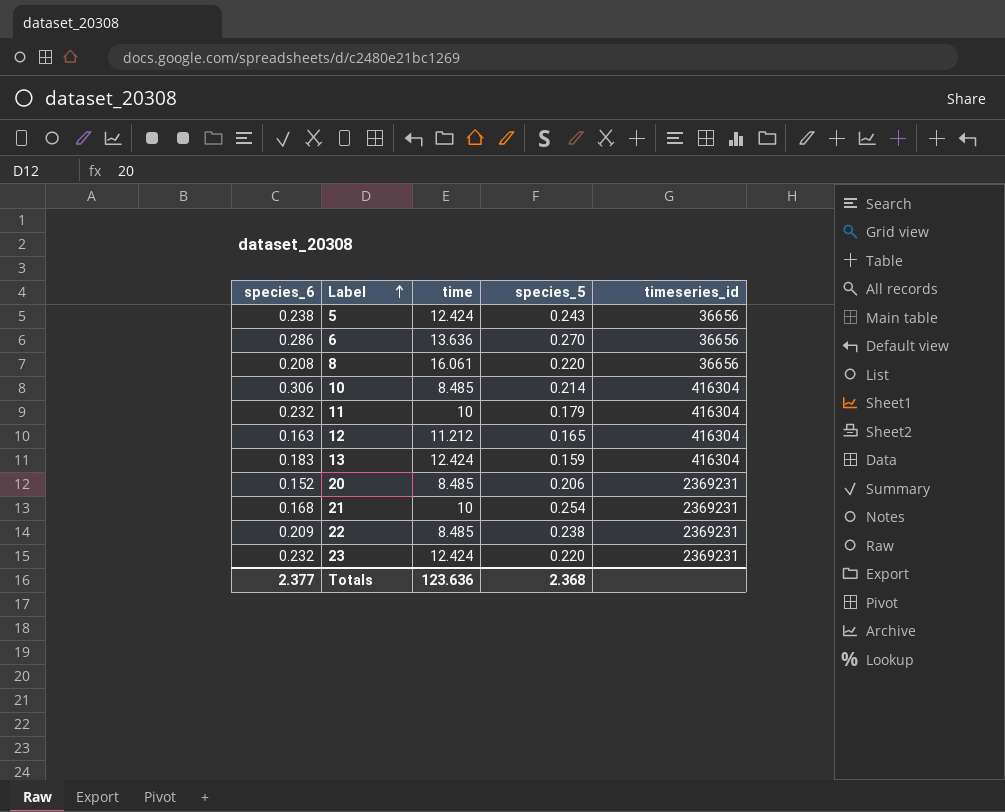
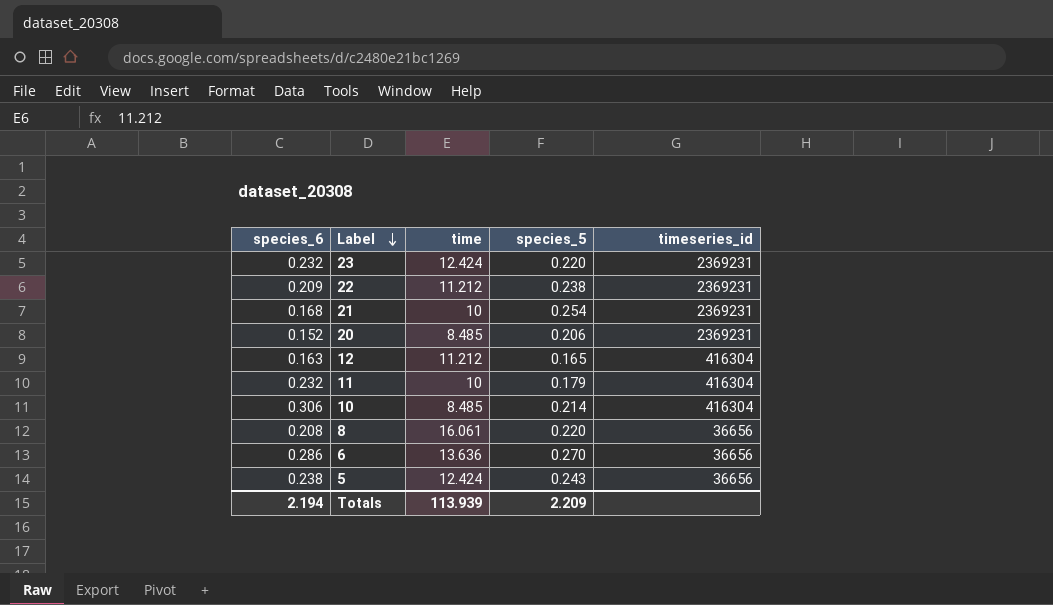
row order: Label ascending -> Label descending
row 13: 0.183 | 12.424 | 0.159 | 416304 -> none
22 | time: 8.485 -> 11.212
Totals | species_6: 2.377 -> 2.194
Totals | time: 123.636 -> 113.939
Totals | species_5: 2.368 -> 2.209

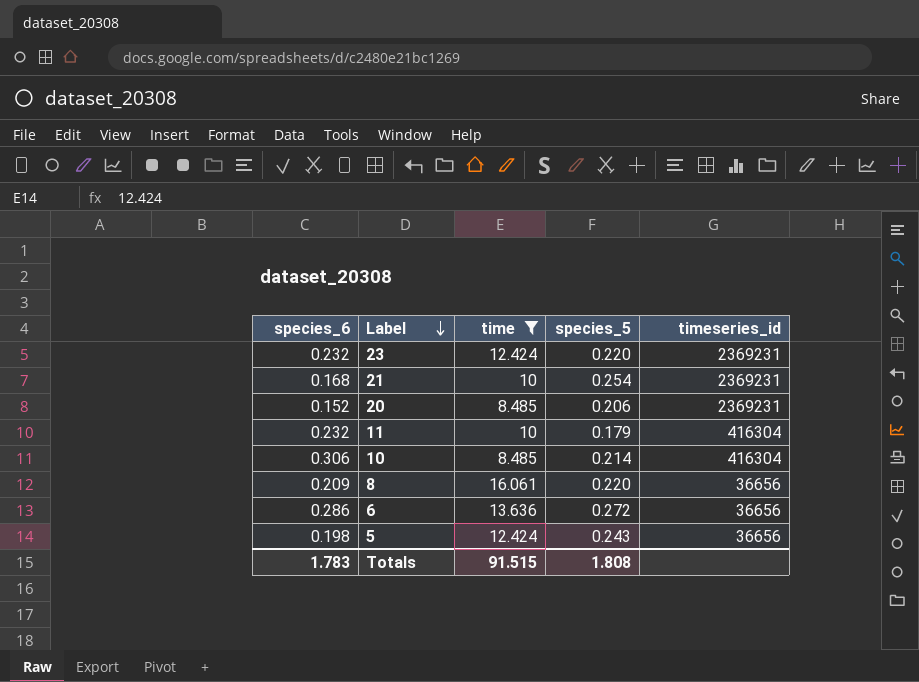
filter: none -> time != 11.212
8 | species_6: 0.208 -> 0.209
6 | species_5: 0.270 -> 0.272
5 | species_6: 0.238 -> 0.198
Totals | species_6: 2.194 -> 1.783
Totals | time: 113.939 -> 91.515
Totals | species_5: 2.209 -> 1.808

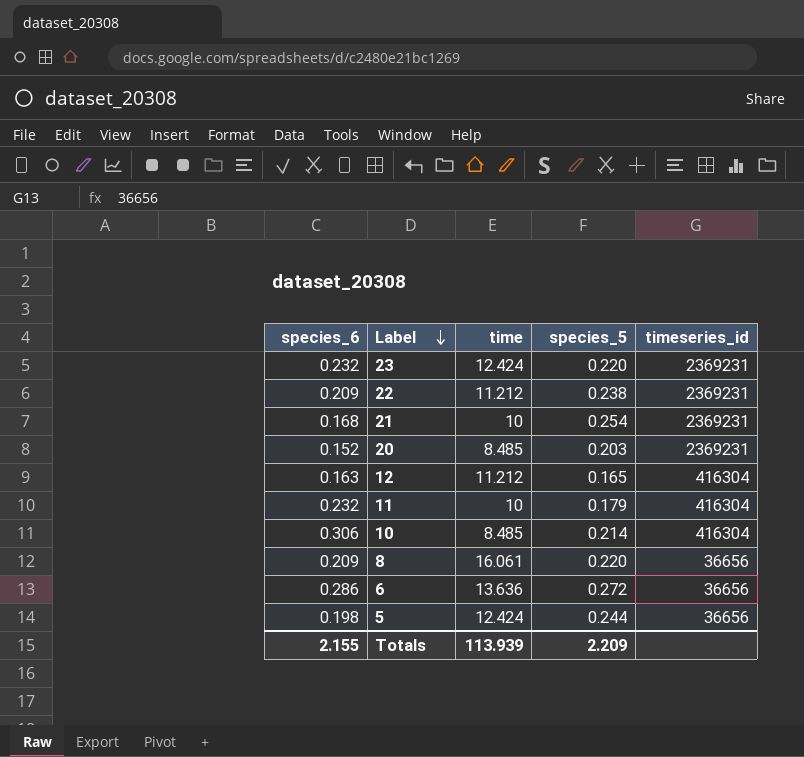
filter: time != 11.212 -> none
20 | species_5: 0.206 -> 0.203
5 | species_5: 0.243 -> 0.244
Totals | species_6: 1.783 -> 2.155
Totals | time: 91.515 -> 113.939
Totals | species_5: 1.808 -> 2.209

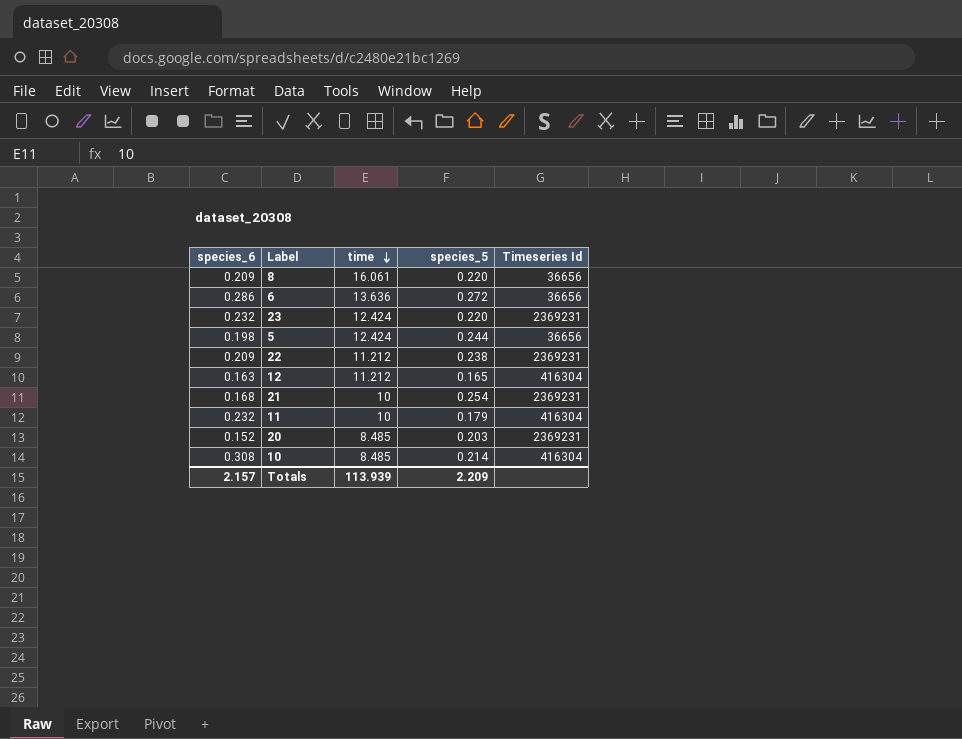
row order: Label descending -> time descending
column name: timeseries_id -> Timeseries Id
10 | species_6: 0.306 -> 0.308
Totals | species_6: 2.155 -> 2.157

